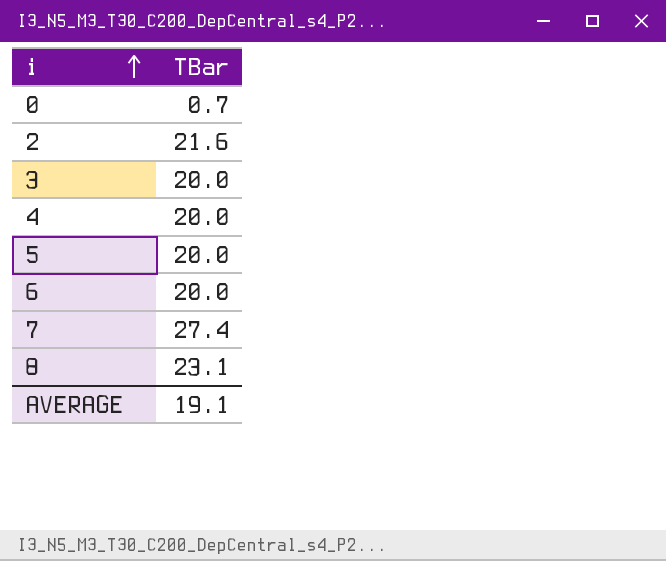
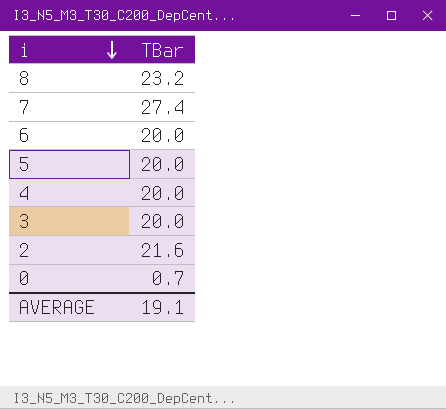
row order: i ascending -> i descending
8 | TBar: 23.1 -> 23.2

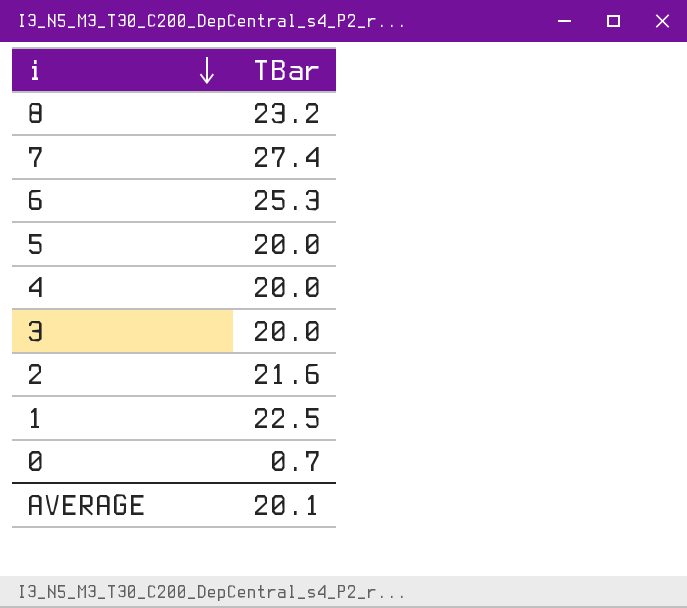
6 | TBar: 20.0 -> 25.3
row 1: none -> 22.5
AVERAGE | TBar: 19.1 -> 20.1

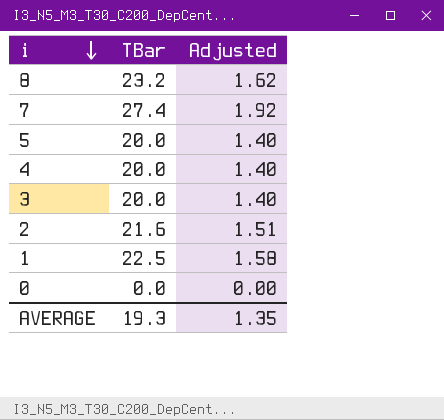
column Adjusted | formula: none -> [TBar] * 0.07
row 6: 25.3 -> none
0 | TBar: 0.7 -> 0.0
AVERAGE | TBar: 20.1 -> 19.3

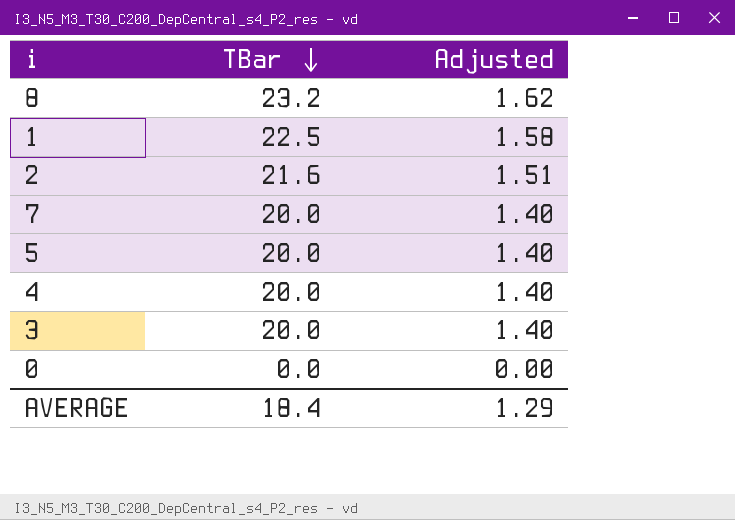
row order: i descending -> TBar descending
7 | TBar: 27.4 -> 20.0
7 | Adjusted: 1.92 -> 1.40
AVERAGE | TBar: 19.3 -> 18.4
AVERAGE | Adjusted: 1.35 -> 1.29

